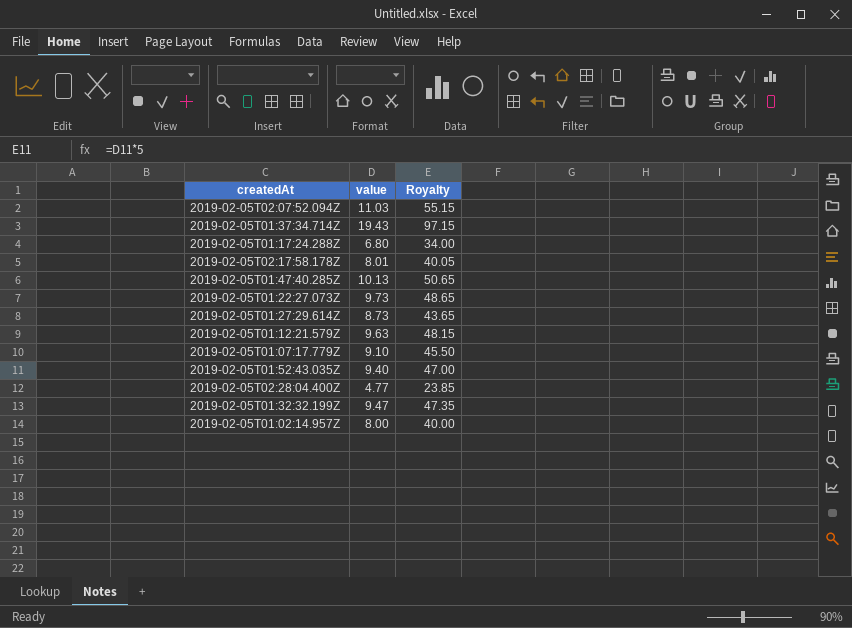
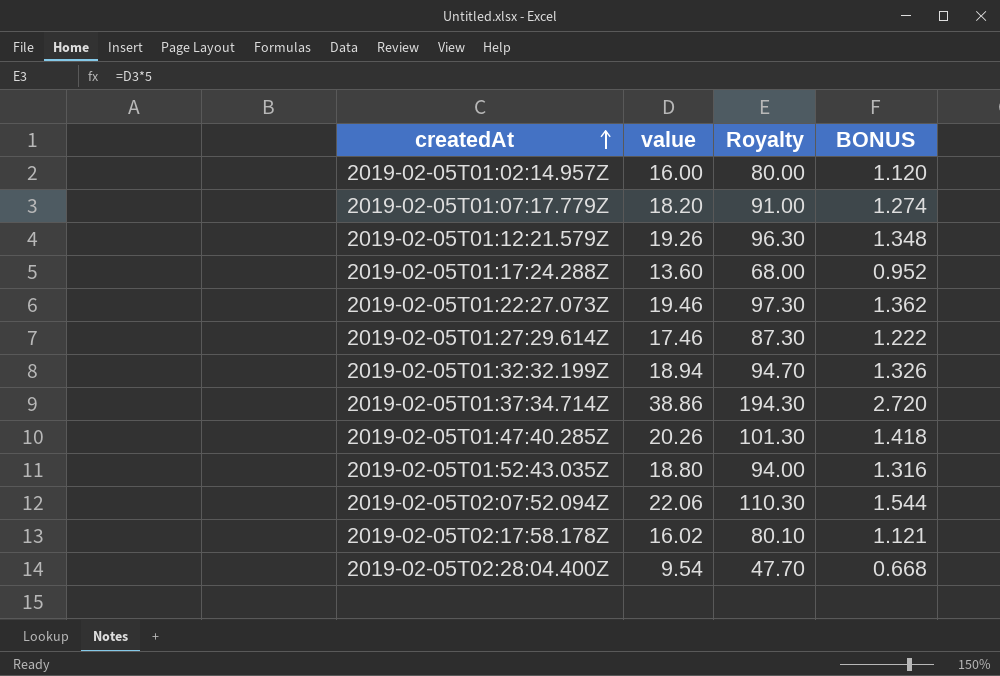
row order: none -> createdAt ascending
column BONUS | formula: none -> [value] * 0.07
2019-02-05T01:02:14.957Z | value: 8.00 -> 16.00
2019-02-05T01:02:14.957Z | Royalty: 40.00 -> 80.00
2019-02-05T01:07:17.779Z | value: 9.10 -> 18.20
2019-02-05T01:07:17.779Z | Royalty: 45.50 -> 91.00
2019-02-05T01:12:21.579Z | value: 9.63 -> 19.26
2019-02-05T01:12:21.579Z | Royalty: 48.15 -> 96.30
2019-02-05T01:17:24.288Z | value: 6.80 -> 13.60
2019-02-05T01:17:24.288Z | Royalty: 34.00 -> 68.00
2019-02-05T01:22:27.073Z | value: 9.73 -> 19.46
2019-02-05T01:22:27.073Z | Royalty: 48.65 -> 97.30
2019-02-05T01:27:29.614Z | value: 8.73 -> 17.46
2019-02-05T01:27:29.614Z | Royalty: 43.65 -> 87.30
2019-02-05T01:32:32.199Z | value: 9.47 -> 18.94
2019-02-05T01:32:32.199Z | Royalty: 47.35 -> 94.70
2019-02-05T01:37:34.714Z | value: 19.43 -> 38.86
2019-02-05T01:37:34.714Z | Royalty: 97.15 -> 194.30
2019-02-05T01:47:40.285Z | value: 10.13 -> 20.26
2019-02-05T01:47:40.285Z | Royalty: 50.65 -> 101.30
2019-02-05T01:52:43.035Z | value: 9.40 -> 18.80
2019-02-05T01:52:43.035Z | Royalty: 47.00 -> 94.00
2019-02-05T02:07:52.094Z | value: 11.03 -> 22.06
2019-02-05T02:07:52.094Z | Royalty: 55.15 -> 110.30
2019-02-05T02:17:58.178Z | value: 8.01 -> 16.02
2019-02-05T02:17:58.178Z | Royalty: 40.05 -> 80.10
2019-02-05T02:28:04.400Z | value: 4.77 -> 9.54
2019-02-05T02:28:04.400Z | Royalty: 23.85 -> 47.70

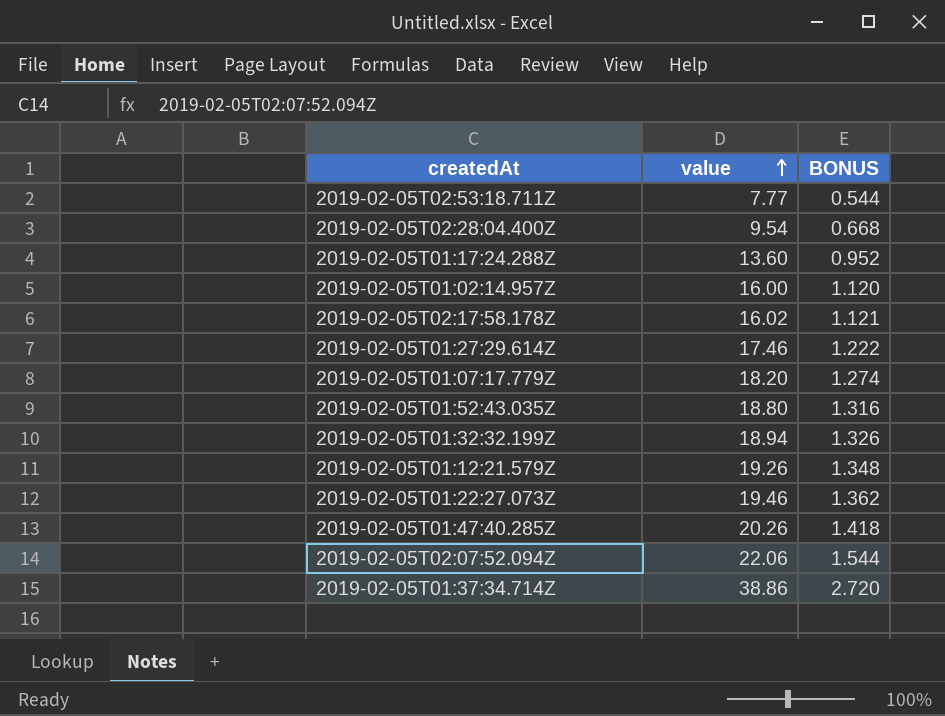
row order: createdAt ascending -> value ascending
column Royalty | formula: [value] * 5 -> none
row 2019-02-05T02:53:18.711Z: none -> 7.77 | 0.544

